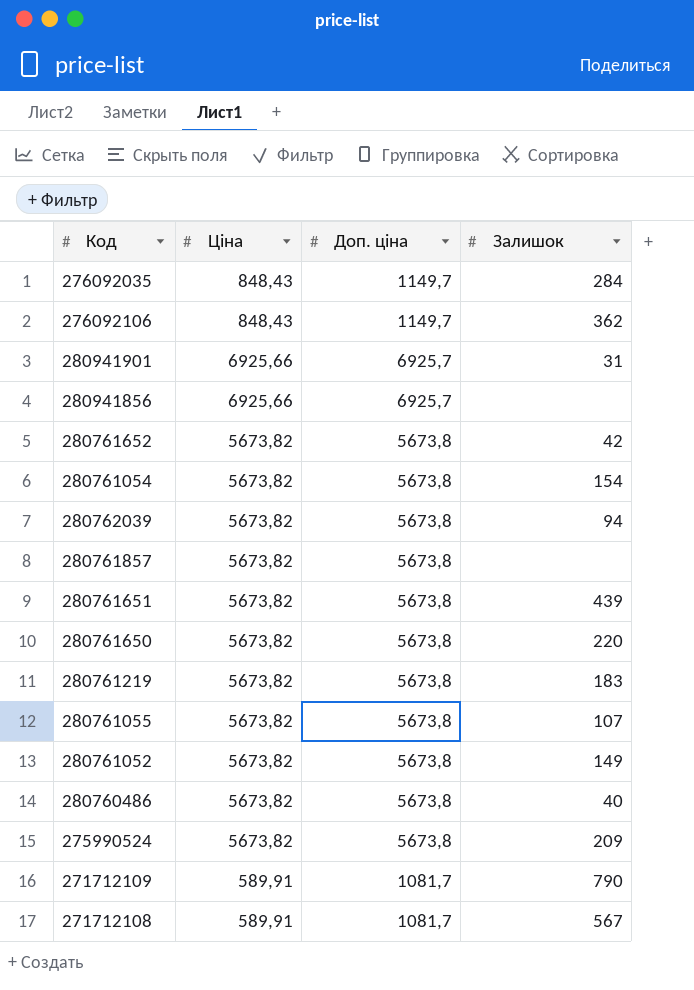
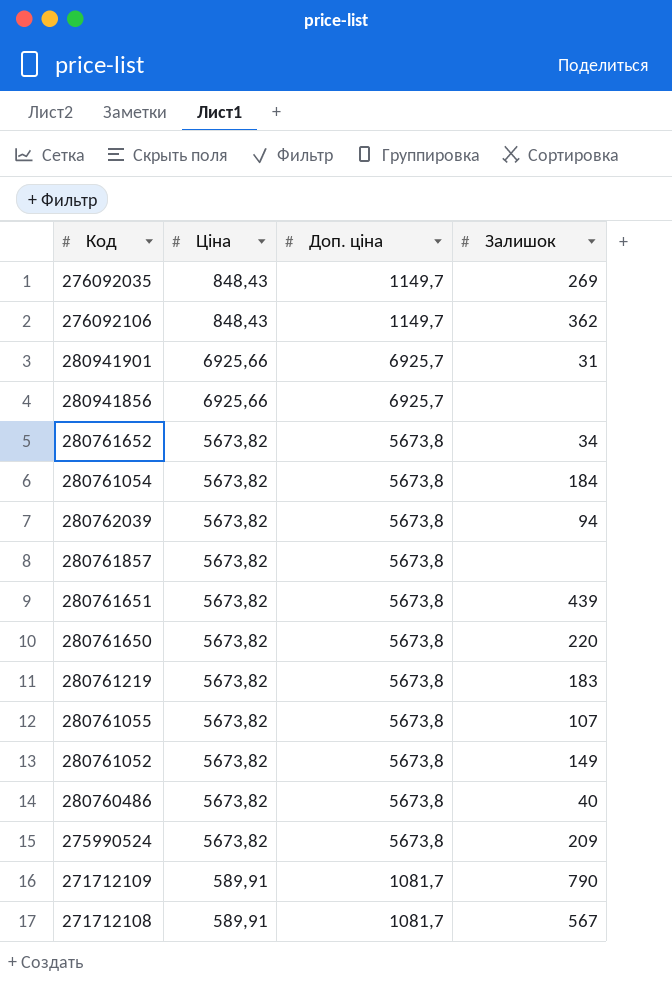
276092035 | Залишок: 284 -> 269
280761652 | Залишок: 42 -> 34
280761054 | Залишок: 154 -> 184

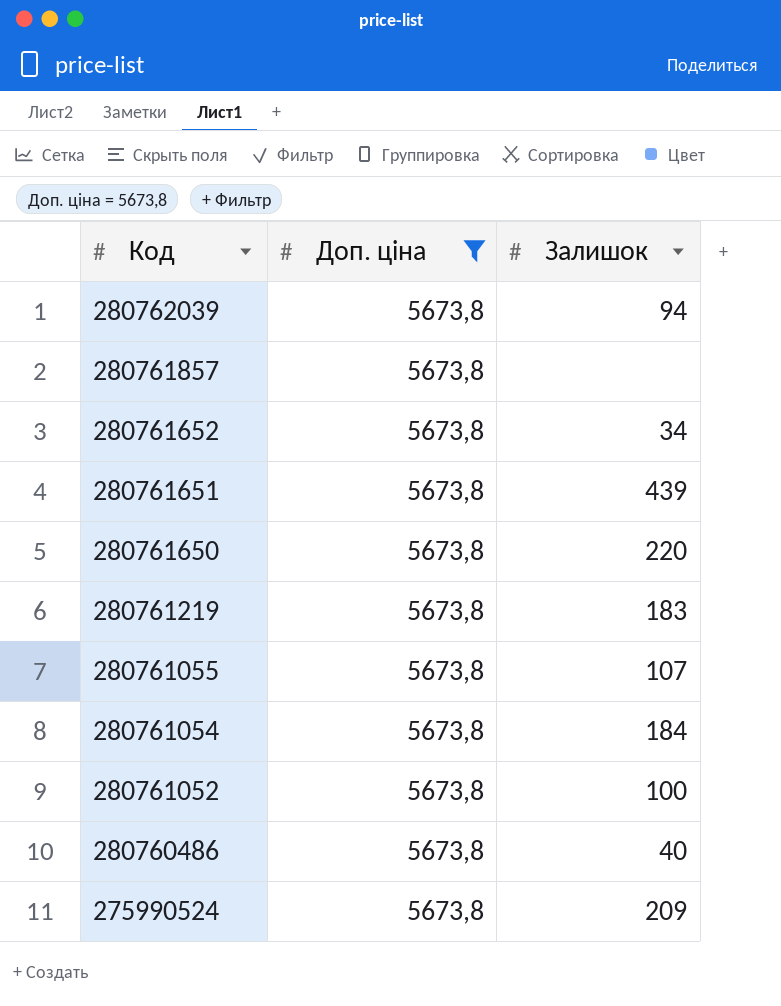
filter: none -> Доп. ціна = 5673,8
row order: none -> Код descending
column Ціна | position: 2 -> none
280761052 | Залишок: 149 -> 100

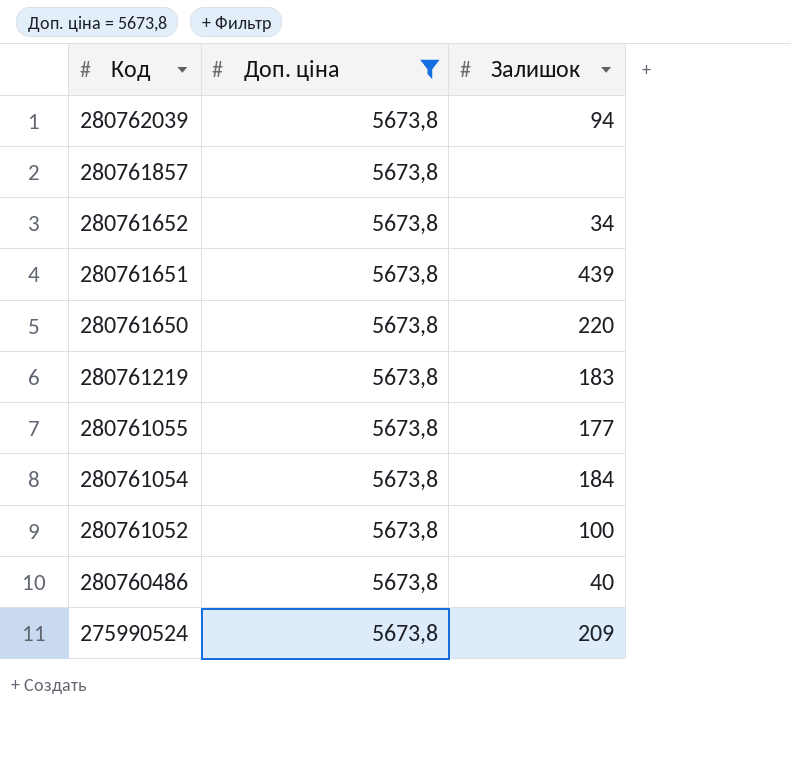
280761055 | Залишок: 107 -> 177

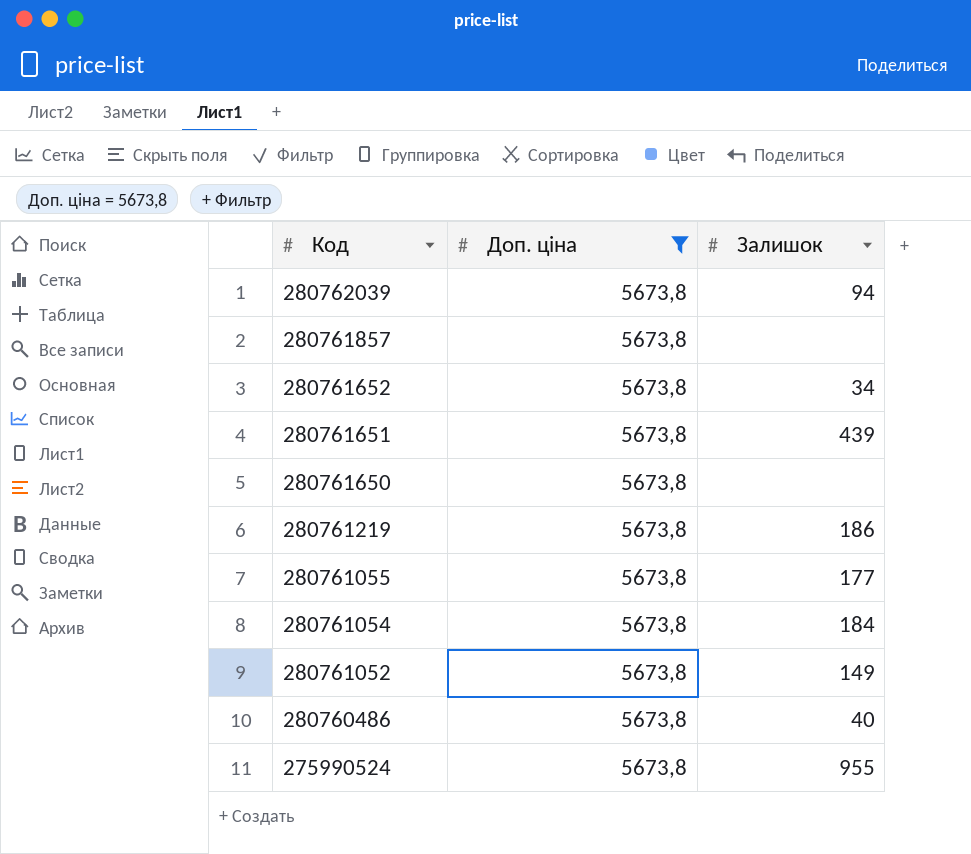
280761650 | Залишок: 220 -> none
280761219 | Залишок: 183 -> 186
280761052 | Залишок: 100 -> 149
275990524 | Залишок: 209 -> 955

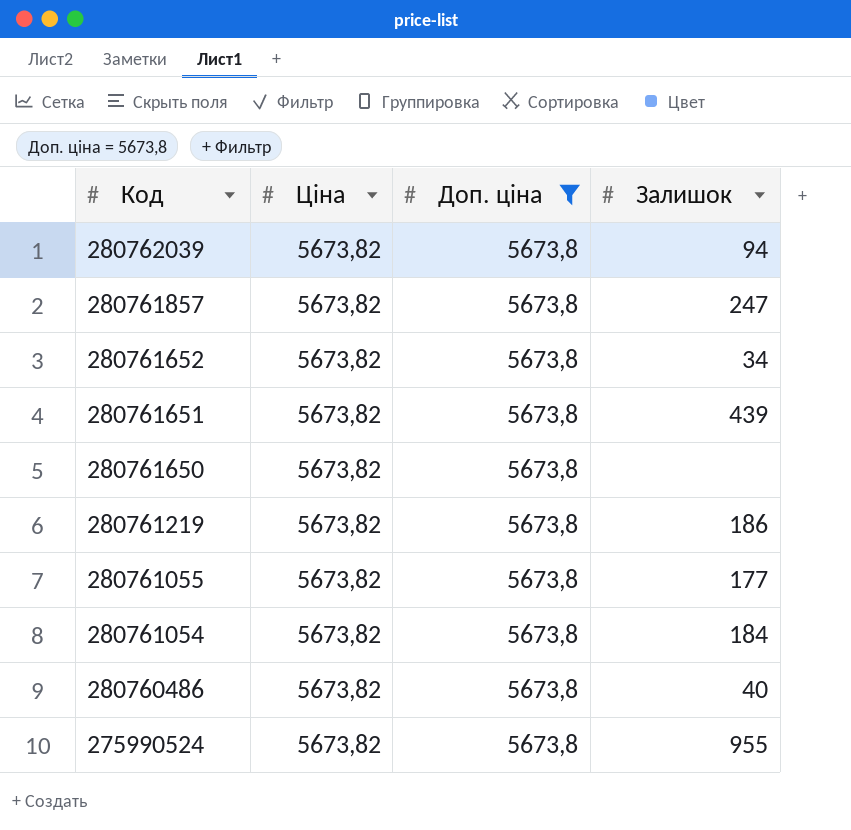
column Ціна | position: none -> 2
row 280761052: 5673,8 | 149 -> none
280761857 | Залишок: none -> 247

